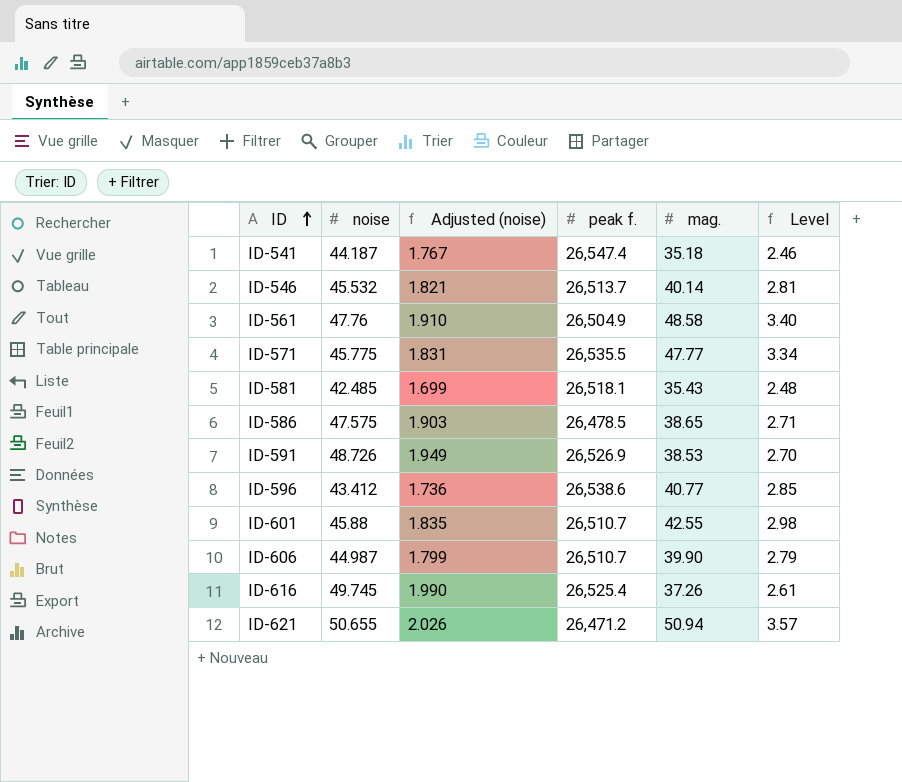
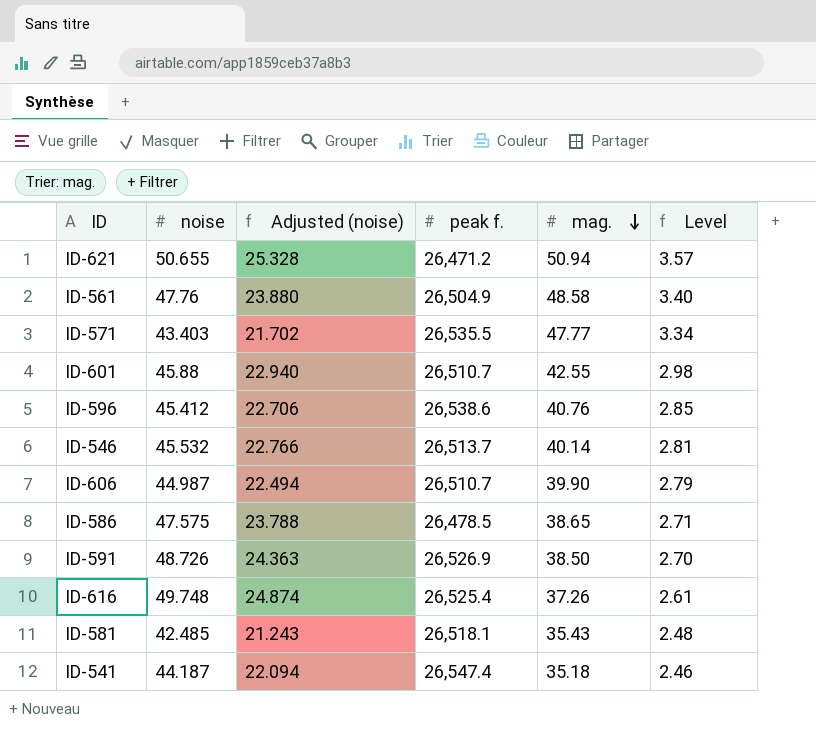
row order: ID ascending -> mag. descending
column Adjusted (noise) | formula: [noise] * 0.04 -> [noise] * 0.5
ID-571 | noise: 45.775 -> 43.403
ID-596 | noise: 43.412 -> 45.412
ID-596 | mag.: 40.77 -> 40.76
ID-591 | mag.: 38.53 -> 38.50
ID-616 | noise: 49.745 -> 49.748

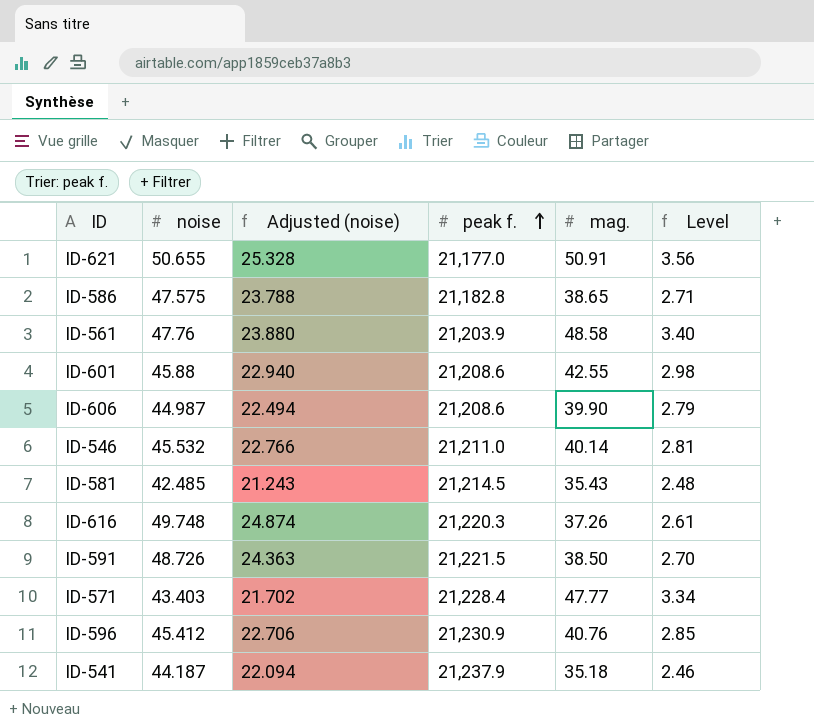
row order: mag. descending -> peak f. ascending
ID-621 | peak f.: 26,471.2 -> 21,177.0
ID-621 | mag.: 50.94 -> 50.91
ID-621 | Level: 3.57 -> 3.56
ID-586 | peak f.: 26,478.5 -> 21,182.8
ID-561 | peak f.: 26,504.9 -> 21,203.9
ID-601 | peak f.: 26,510.7 -> 21,208.6
ID-606 | peak f.: 26,510.7 -> 21,208.6
ID-546 | peak f.: 26,513.7 -> 21,211.0
ID-581 | peak f.: 26,518.1 -> 21,214.5
ID-616 | peak f.: 26,525.4 -> 21,220.3
ID-591 | peak f.: 26,526.9 -> 21,221.5
ID-571 | peak f.: 26,535.5 -> 21,228.4
ID-596 | peak f.: 26,538.6 -> 21,230.9
ID-541 | peak f.: 26,547.4 -> 21,237.9

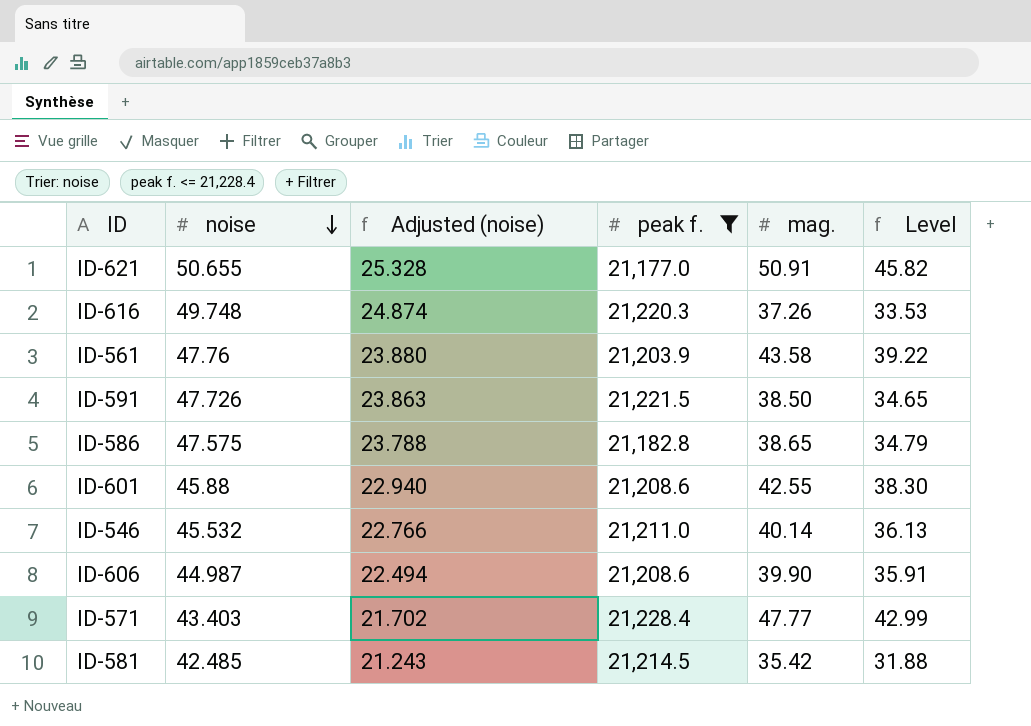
filter: none -> peak f. <= 21,228.4
row order: peak f. ascending -> noise descending
column Level | formula: [mag.] * 0.07 -> [mag.] * 0.9
ID-561 | mag.: 48.58 -> 43.58
ID-591 | noise: 48.726 -> 47.726
ID-591 | Adjusted (noise): 24.363 -> 23.863
ID-581 | mag.: 35.43 -> 35.42

